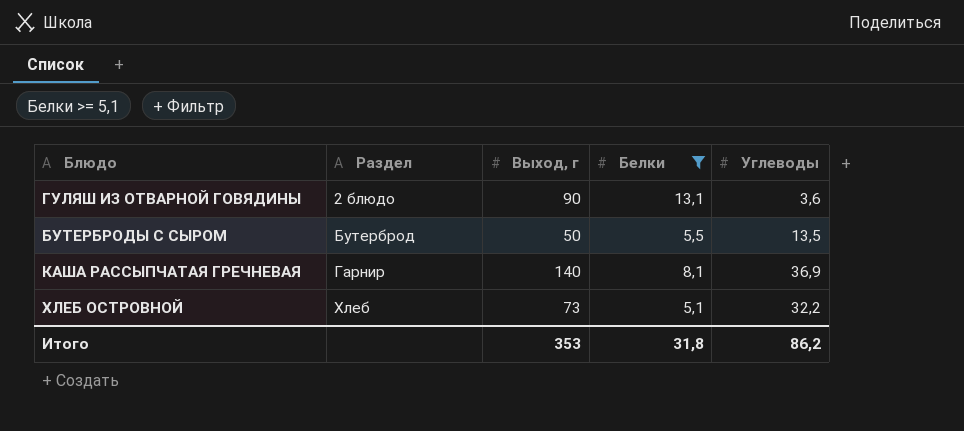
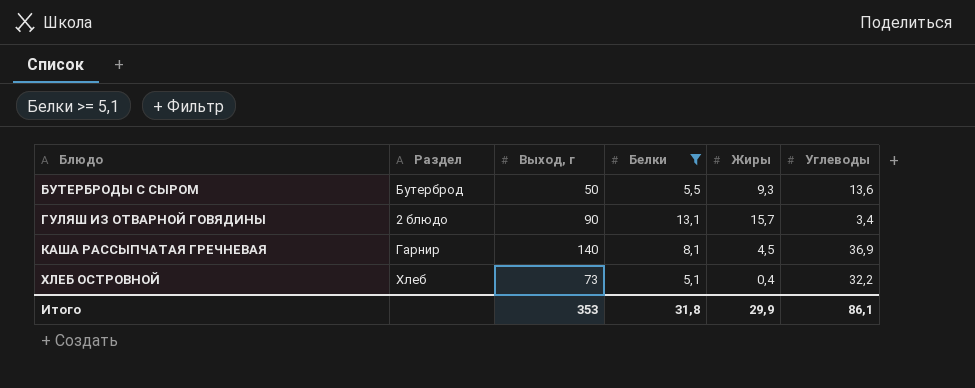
row order: Раздел ascending -> Блюдо ascending
column Жиры | position: none -> 5
БУТЕРБРОДЫ С СЫРОМ | Углеводы: 13,5 -> 13,6
ГУЛЯШ ИЗ ОТВАРНОЙ ГОВЯДИНЫ | Углеводы: 3,6 -> 3,4
Итого | Углеводы: 86,2 -> 86,1

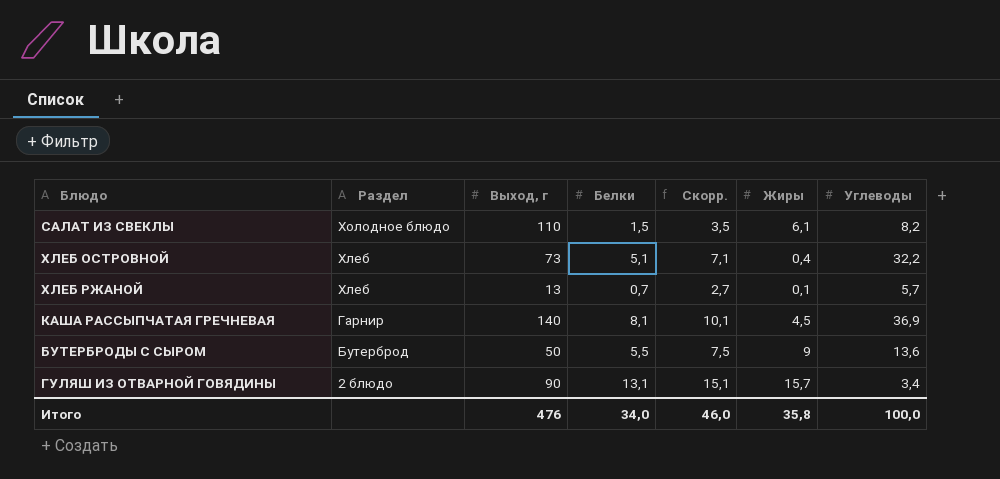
filter: Белки >= 5,1 -> none
row order: Блюдо ascending -> Раздел descending
column Скорр. | formula: none -> [Белки] + 2
БУТЕРБРОДЫ С СЫРОМ | Жиры: 9,3 -> 9
Итого | Выход, г: 353 -> 476
Итого | Белки: 31,8 -> 34,0
Итого | Жиры: 29,9 -> 35,8
Итого | Углеводы: 86,1 -> 100,0

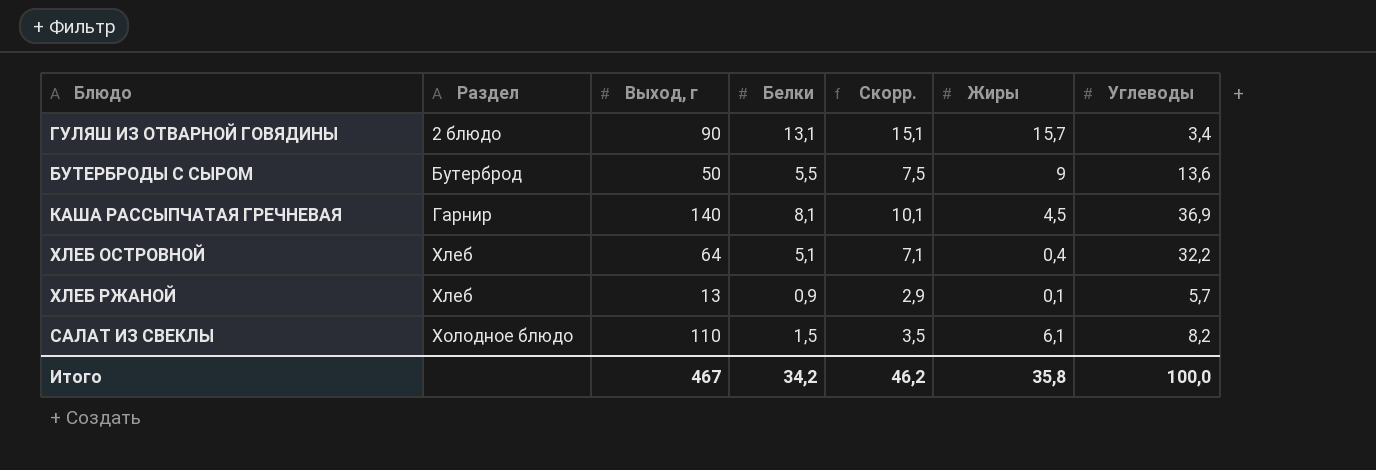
row order: Раздел descending -> Раздел ascending
ХЛЕБ ОСТРОВНОЙ | Выход, г: 73 -> 64
ХЛЕБ РЖАНОЙ | Белки: 0,7 -> 0,9
ХЛЕБ РЖАНОЙ | Скорр.: 2,7 -> 2,9
Итого | Выход, г: 476 -> 467
Итого | Белки: 34,0 -> 34,2
Итого | Скорр.: 46,0 -> 46,2

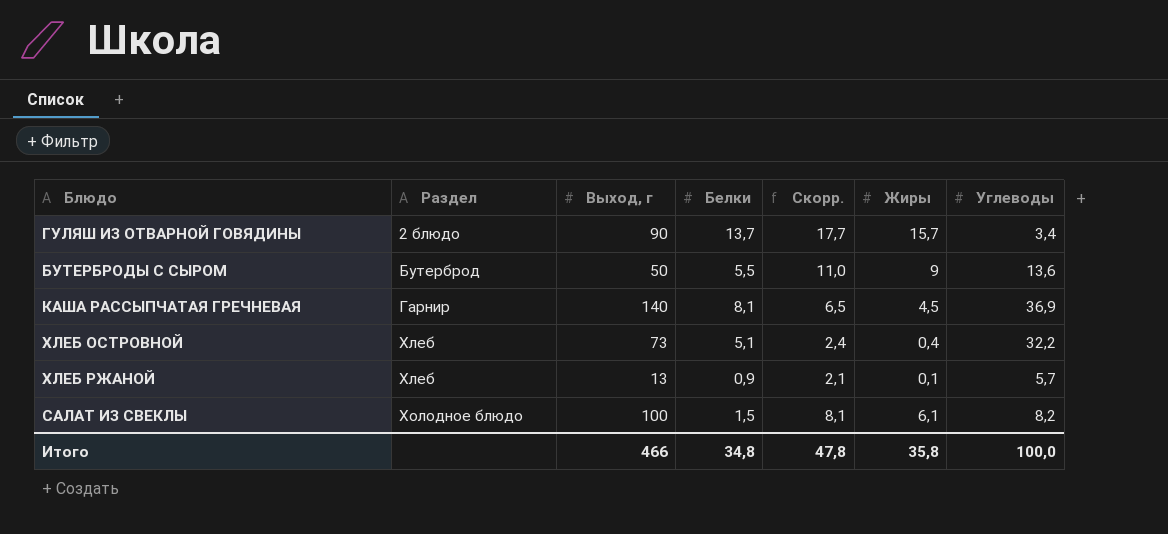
column Скорр. | formula: [Белки] + 2 -> [Жиры] + 2
ГУЛЯШ ИЗ ОТВАРНОЙ ГОВЯДИНЫ | Белки: 13,1 -> 13,7
ХЛЕБ ОСТРОВНОЙ | Выход, г: 64 -> 73
САЛАТ ИЗ СВЕКЛЫ | Выход, г: 110 -> 100
Итого | Выход, г: 467 -> 466
Итого | Белки: 34,2 -> 34,8
Итого | Скорр.: 46,2 -> 47,8

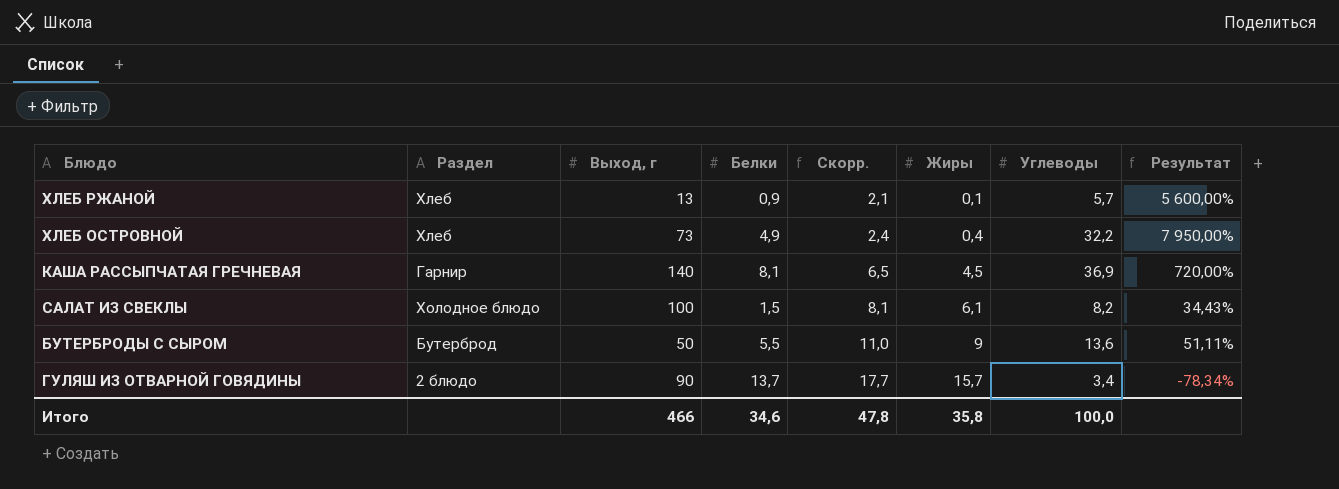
row order: Раздел ascending -> Скорр. ascending
column Результат | formula: none -> ([Углеводы] - [Жиры]) / [Жиры]
ХЛЕБ ОСТРОВНОЙ | Белки: 5,1 -> 4,9
Итого | Белки: 34,8 -> 34,6

